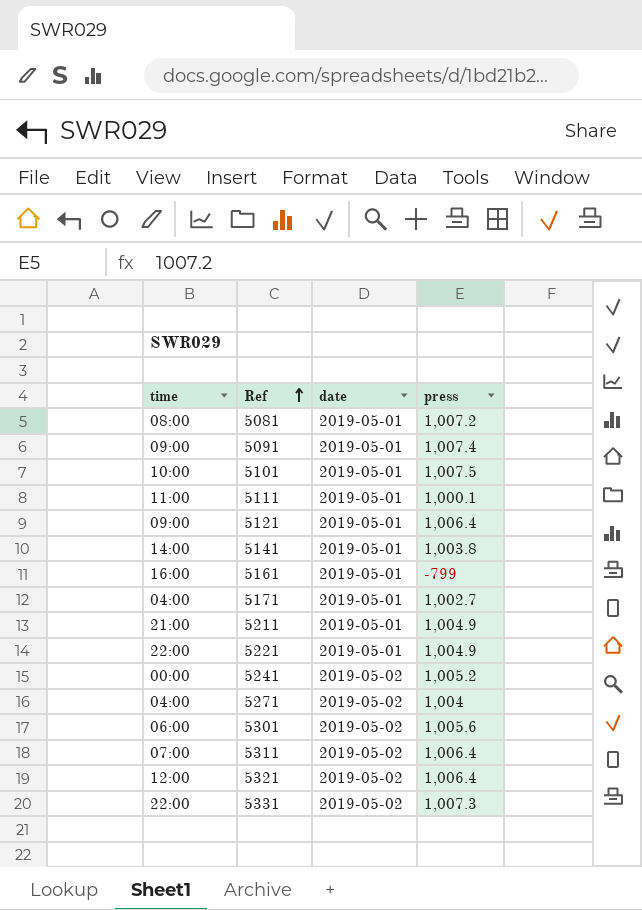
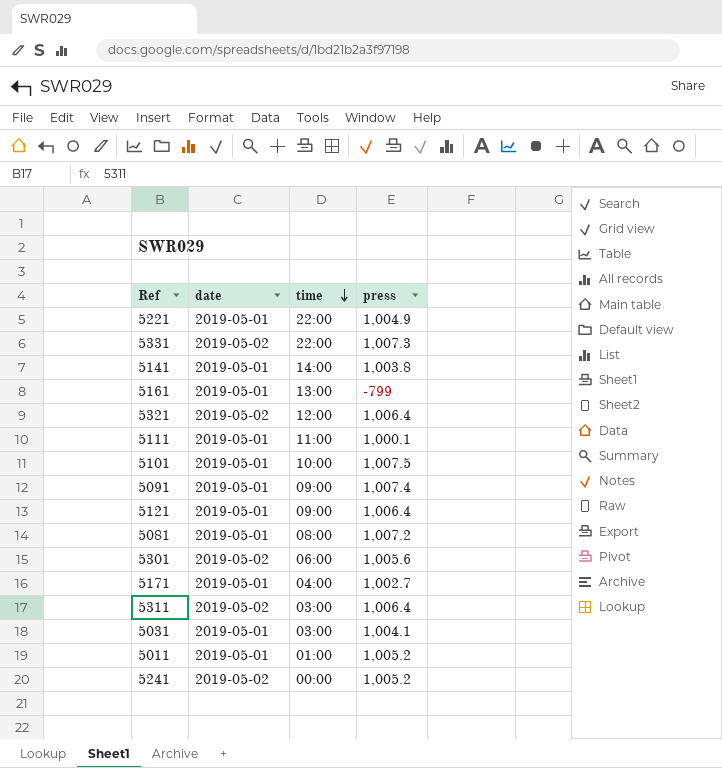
row order: Ref ascending -> time descending
column time | position: 1 -> 3
row 5211: 21:00 | 2019-05-01 | 1,004.9 -> none
row 5271: 04:00 | 2019-05-02 | 1,004 -> none
5161 | time: 16:00 -> 13:00
5311 | time: 07:00 -> 03:00
row 5031: none -> 2019-05-01 | 03:00 | 1,004.1
row 5011: none -> 2019-05-01 | 01:00 | 1,005.2

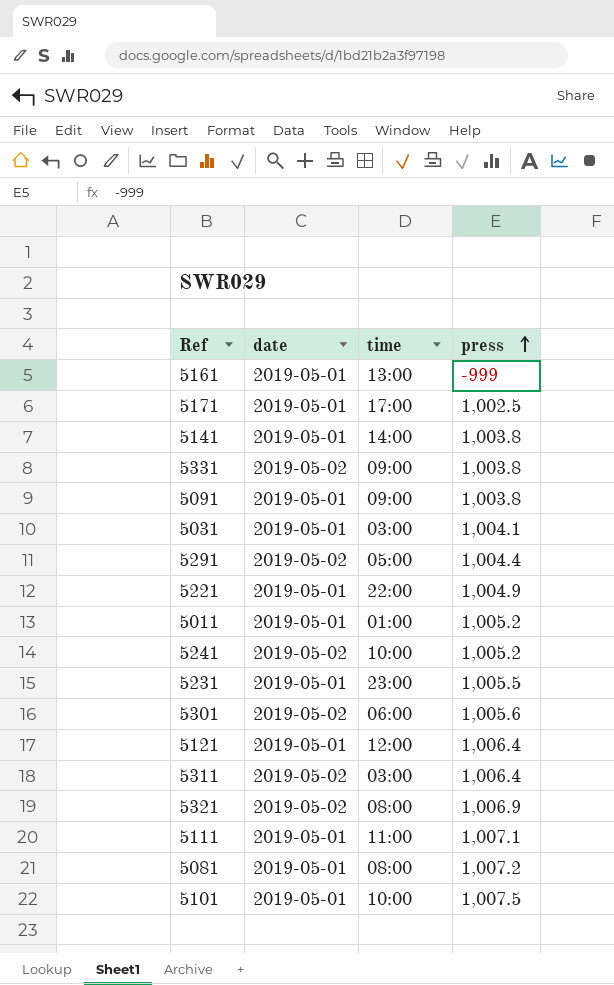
row order: time descending -> press ascending
5161 | press: -799 -> -999
5171 | time: 04:00 -> 17:00
5171 | press: 1,002.7 -> 1,002.5
5331 | time: 22:00 -> 09:00
5331 | press: 1,007.3 -> 1,003.8
5091 | press: 1,007.4 -> 1,003.8
row 5291: none -> 2019-05-02 | 05:00 | 1,004.4
5241 | time: 00:00 -> 10:00
row 5231: none -> 2019-05-01 | 23:00 | 1,005.5
5121 | time: 09:00 -> 12:00
5321 | time: 12:00 -> 08:00
5321 | press: 1,006.4 -> 1,006.9
5111 | press: 1,000.1 -> 1,007.1

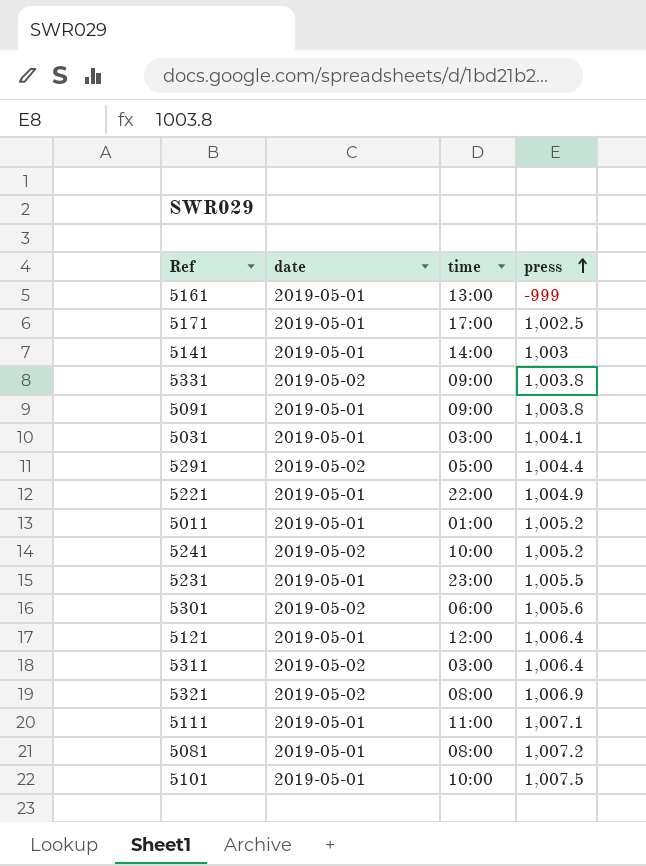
5141 | press: 1,003.8 -> 1,003

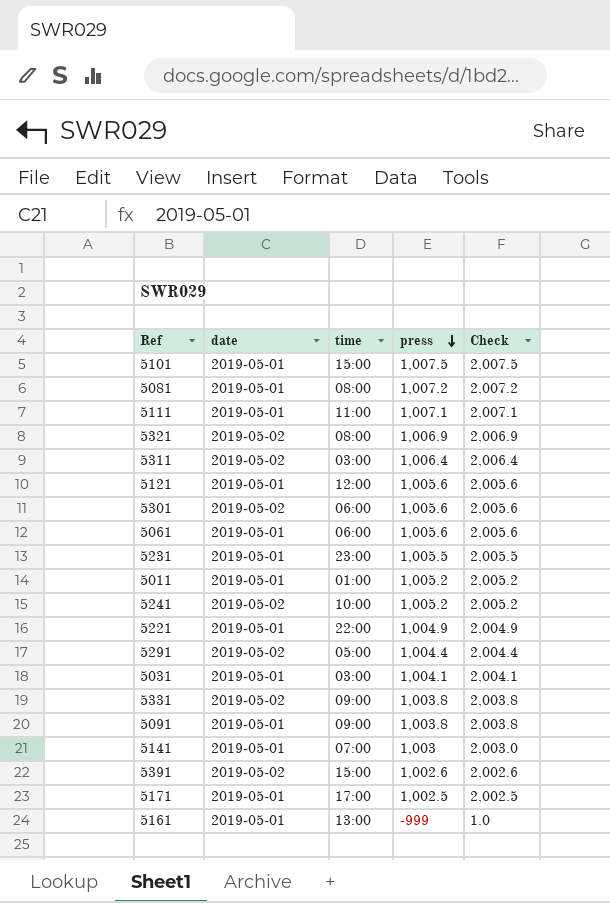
row order: press ascending -> press descending
column Check | formula: none -> [press] + 1000
5101 | time: 10:00 -> 15:00
5121 | press: 1,006.4 -> 1,005.6
row 5061: none -> 2019-05-01 | 06:00 | 1,005.6 | 2,005.6
5141 | time: 14:00 -> 07:00
row 5391: none -> 2019-05-02 | 15:00 | 1,002.6 | 2,002.6

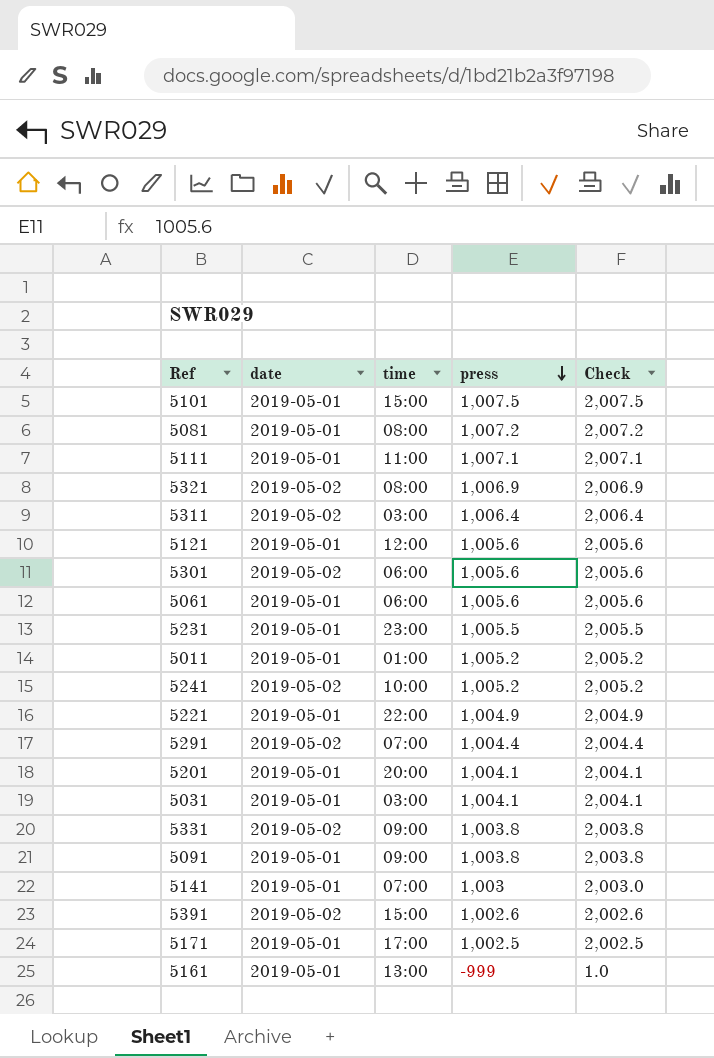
5291 | time: 05:00 -> 07:00
row 5201: none -> 2019-05-01 | 20:00 | 1,004.1 | 2,004.1

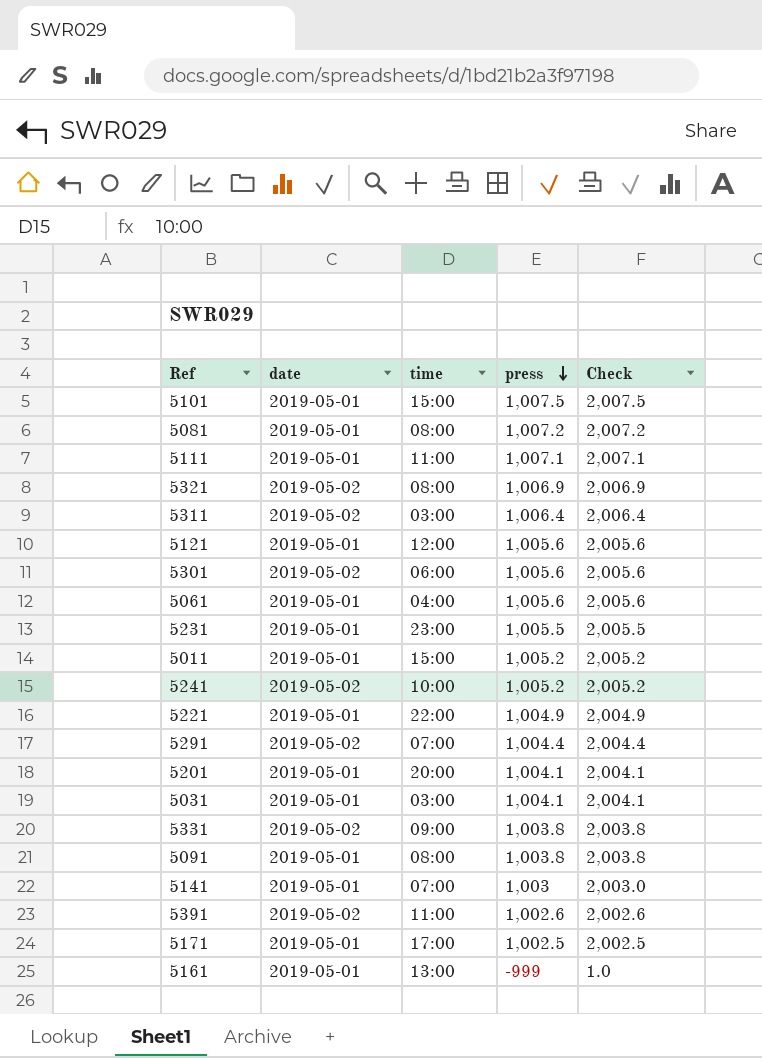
5061 | time: 06:00 -> 04:00
5011 | time: 01:00 -> 15:00
5091 | time: 09:00 -> 08:00
5391 | time: 15:00 -> 11:00

